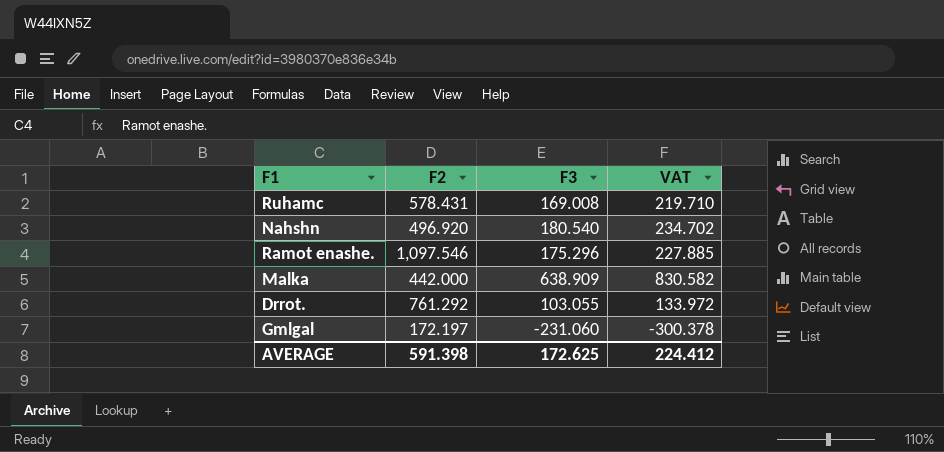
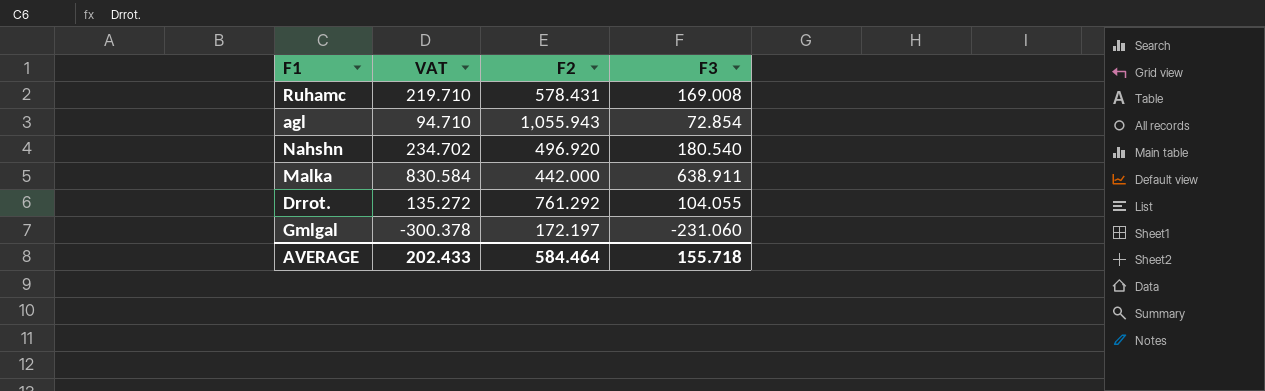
column VAT | position: 4 -> 2
row Ramot enashe.: 1,097.546 | 175.296 | 227.885 -> none
row agl: none -> 94.710 | 1,055.943 | 72.854
Malka | VAT: 830.582 -> 830.584
Malka | F3: 638.909 -> 638.911
Drrot. | VAT: 133.972 -> 135.272
Drrot. | F3: 103.055 -> 104.055
AVERAGE | VAT: 224.412 -> 202.433
AVERAGE | F2: 591.398 -> 584.464
AVERAGE | F3: 172.625 -> 155.718

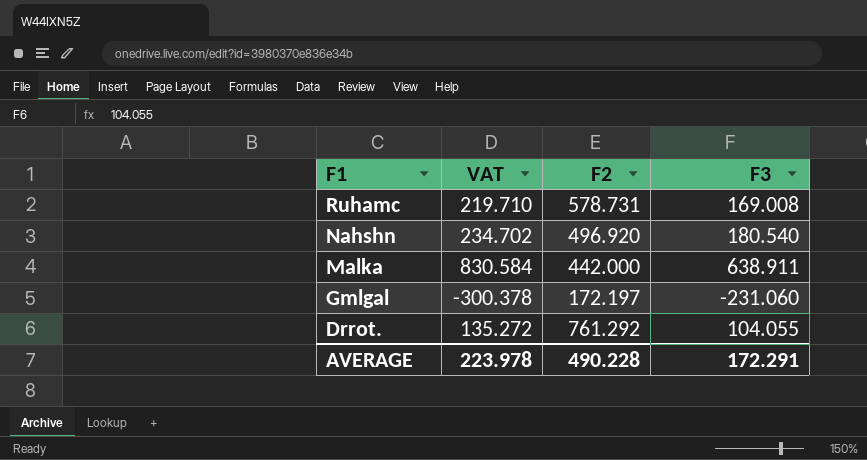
row order: none -> F1 descending
row agl: 94.710 | 1,055.943 | 72.854 -> none
Ruhamc | F2: 578.431 -> 578.731
AVERAGE | VAT: 202.433 -> 223.978
AVERAGE | F2: 584.464 -> 490.228
AVERAGE | F3: 155.718 -> 172.291

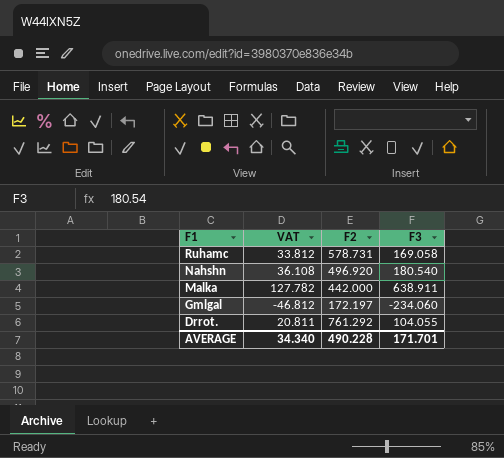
column VAT | formula: [F3] * 1.3 -> [F3] * 0.2
Ruhamc | F3: 169.008 -> 169.058
Gmlgal | F3: -231.060 -> -234.060
AVERAGE | VAT: 223.978 -> 34.340
AVERAGE | F3: 172.291 -> 171.701

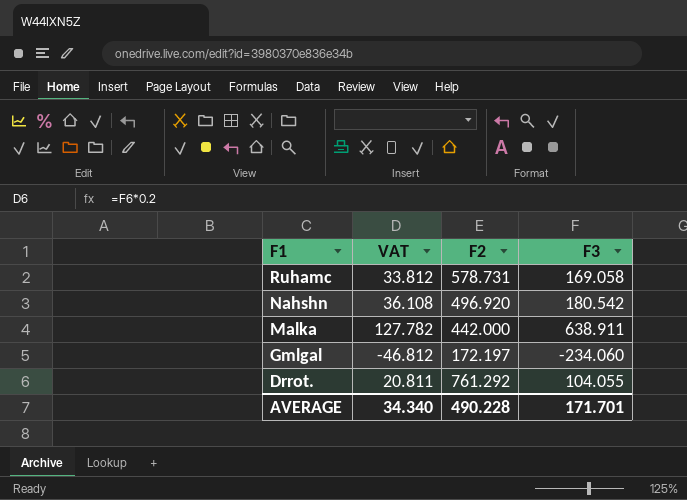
Nahshn | F3: 180.540 -> 180.542

